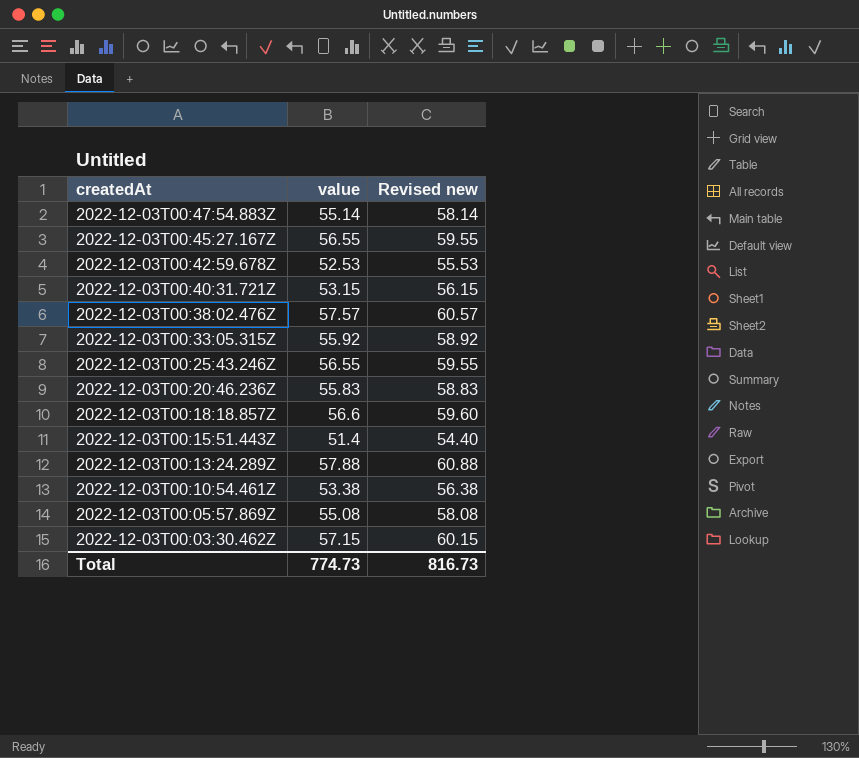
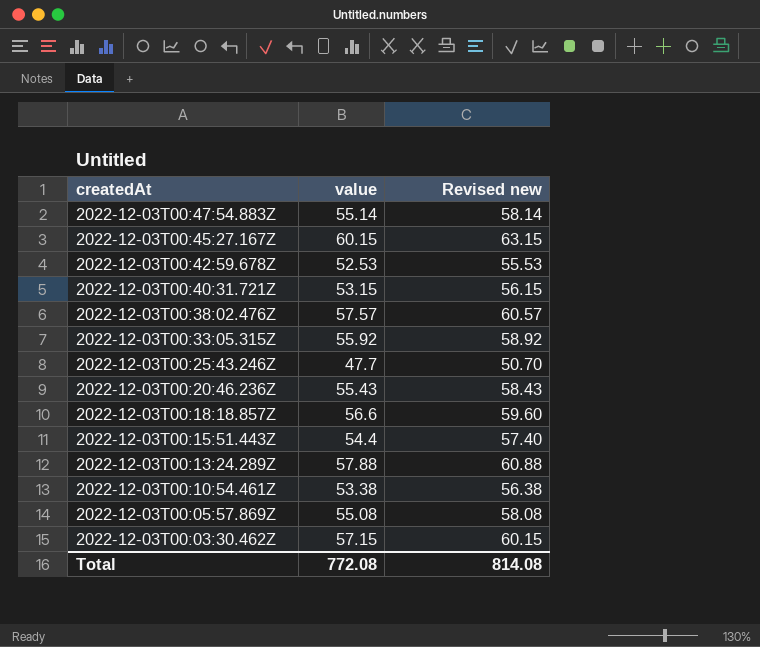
2022-12-03T00:45:27.167Z | value: 56.55 -> 60.15
2022-12-03T00:45:27.167Z | Revised new: 59.55 -> 63.15
2022-12-03T00:25:43.246Z | value: 56.55 -> 47.7
2022-12-03T00:25:43.246Z | Revised new: 59.55 -> 50.70
2022-12-03T00:20:46.236Z | value: 55.83 -> 55.43
2022-12-03T00:20:46.236Z | Revised new: 58.83 -> 58.43
2022-12-03T00:15:51.443Z | value: 51.4 -> 54.4
2022-12-03T00:15:51.443Z | Revised new: 54.40 -> 57.40
Total | value: 774.73 -> 772.08
Total | Revised new: 816.73 -> 814.08

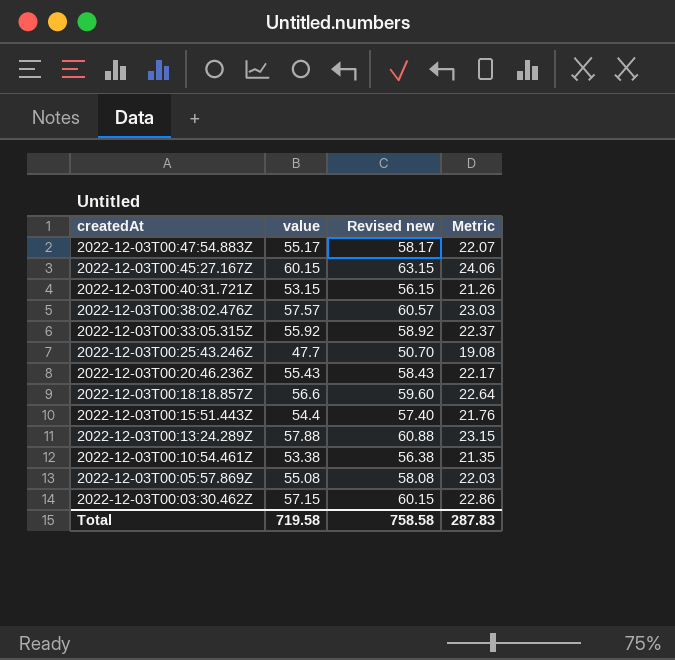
column Metric | formula: none -> [value] * 0.4
row 2022-12-03T00:42:59.678Z: 52.53 | 55.53 -> none
2022-12-03T00:47:54.883Z | value: 55.14 -> 55.17
2022-12-03T00:47:54.883Z | Revised new: 58.14 -> 58.17
Total | value: 772.08 -> 719.58
Total | Revised new: 814.08 -> 758.58

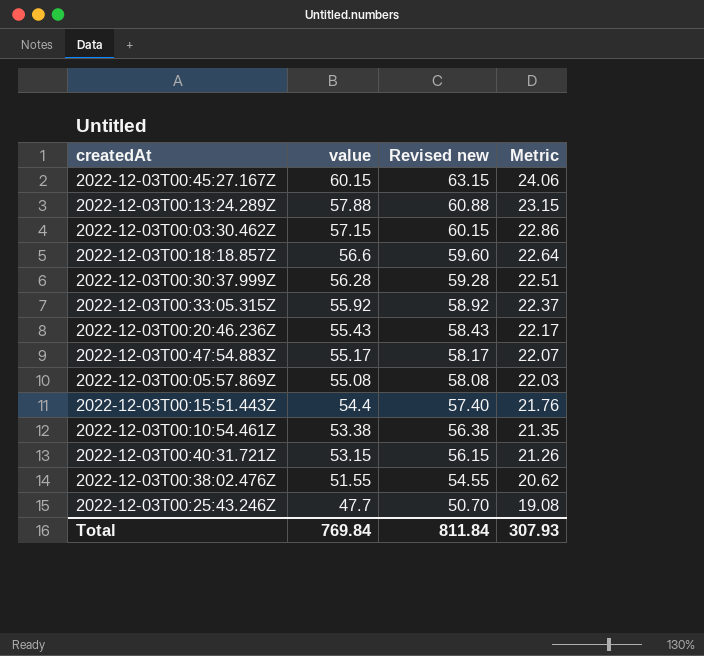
row order: createdAt descending -> value descending
row 2022-12-03T00:30:37.999Z: none -> 56.28 | 59.28 | 22.51
2022-12-03T00:38:02.476Z | value: 57.57 -> 51.55
2022-12-03T00:38:02.476Z | Revised new: 60.57 -> 54.55
2022-12-03T00:38:02.476Z | Metric: 23.03 -> 20.62
Total | value: 719.58 -> 769.84
Total | Revised new: 758.58 -> 811.84
Total | Metric: 287.83 -> 307.93

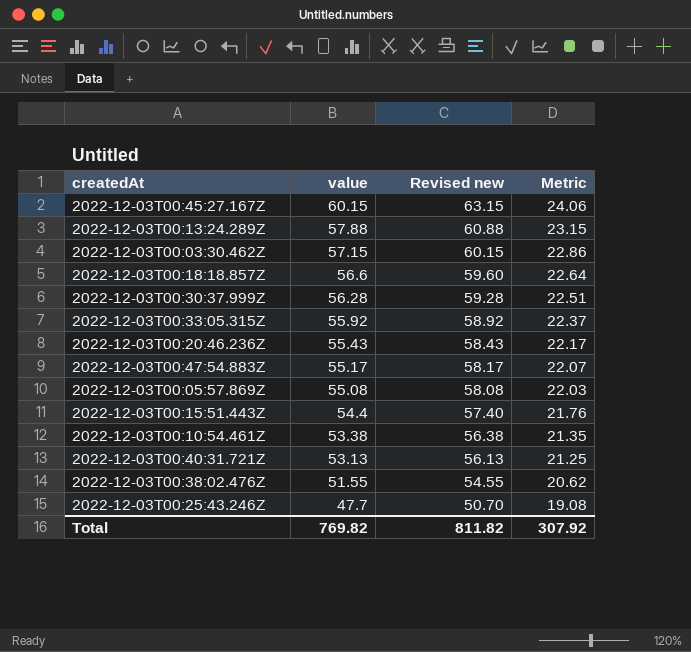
2022-12-03T00:40:31.721Z | value: 53.15 -> 53.13
2022-12-03T00:40:31.721Z | Revised new: 56.15 -> 56.13
2022-12-03T00:40:31.721Z | Metric: 21.26 -> 21.25
Total | value: 769.84 -> 769.82
Total | Revised new: 811.84 -> 811.82
Total | Metric: 307.93 -> 307.92

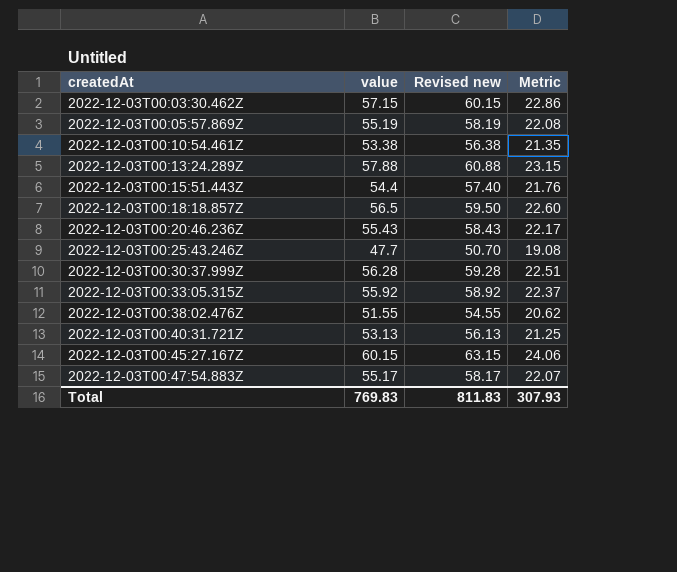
row order: value descending -> createdAt ascending
2022-12-03T00:05:57.869Z | value: 55.08 -> 55.19
2022-12-03T00:05:57.869Z | Revised new: 58.08 -> 58.19
2022-12-03T00:05:57.869Z | Metric: 22.03 -> 22.08
2022-12-03T00:18:18.857Z | value: 56.6 -> 56.5
2022-12-03T00:18:18.857Z | Revised new: 59.60 -> 59.50
2022-12-03T00:18:18.857Z | Metric: 22.64 -> 22.60
Total | value: 769.82 -> 769.83
Total | Revised new: 811.82 -> 811.83
Total | Metric: 307.92 -> 307.93

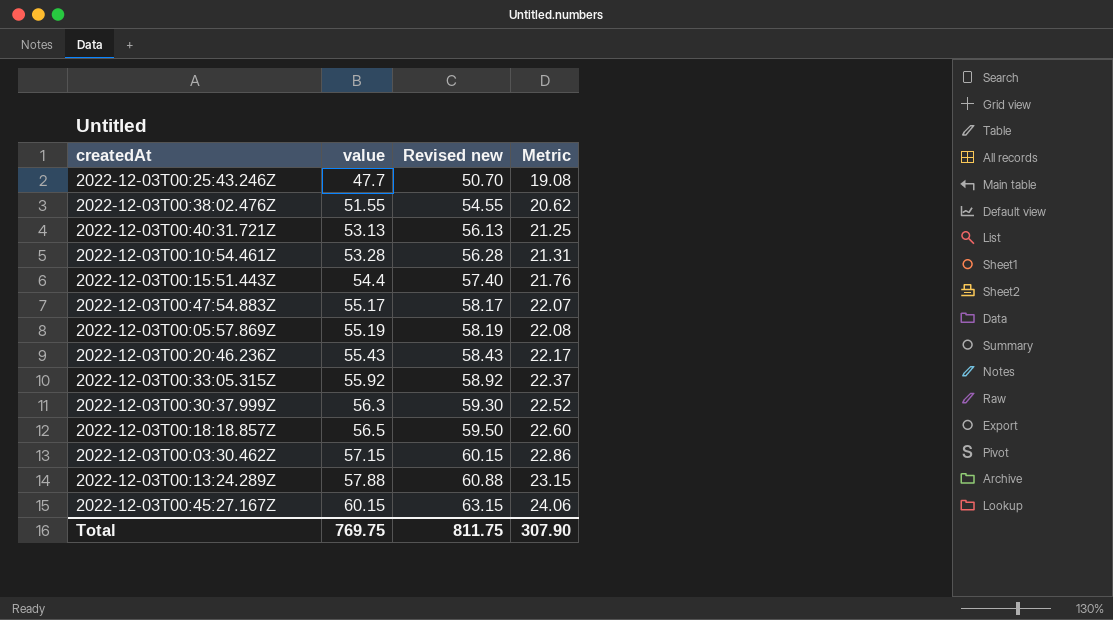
row order: createdAt ascending -> value ascending
2022-12-03T00:10:54.461Z | value: 53.38 -> 53.28
2022-12-03T00:10:54.461Z | Revised new: 56.38 -> 56.28
2022-12-03T00:10:54.461Z | Metric: 21.35 -> 21.31
2022-12-03T00:30:37.999Z | value: 56.28 -> 56.3
2022-12-03T00:30:37.999Z | Revised new: 59.28 -> 59.30
2022-12-03T00:30:37.999Z | Metric: 22.51 -> 22.52
Total | value: 769.83 -> 769.75
Total | Revised new: 811.83 -> 811.75
Total | Metric: 307.93 -> 307.90

